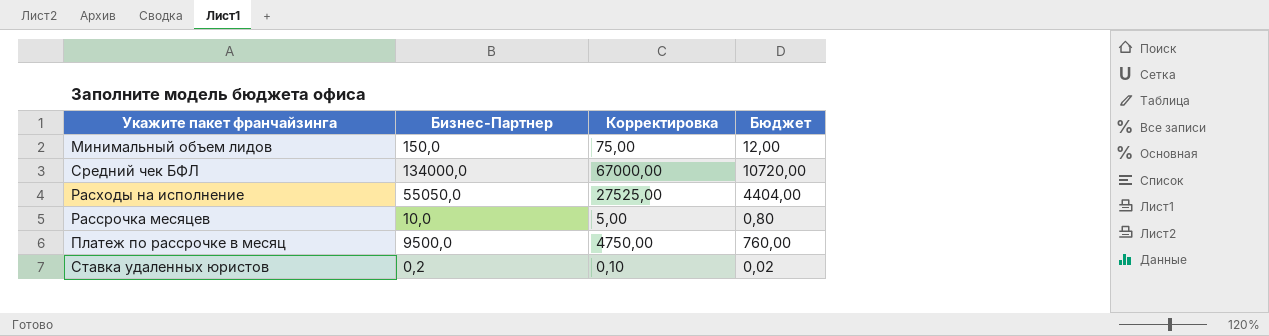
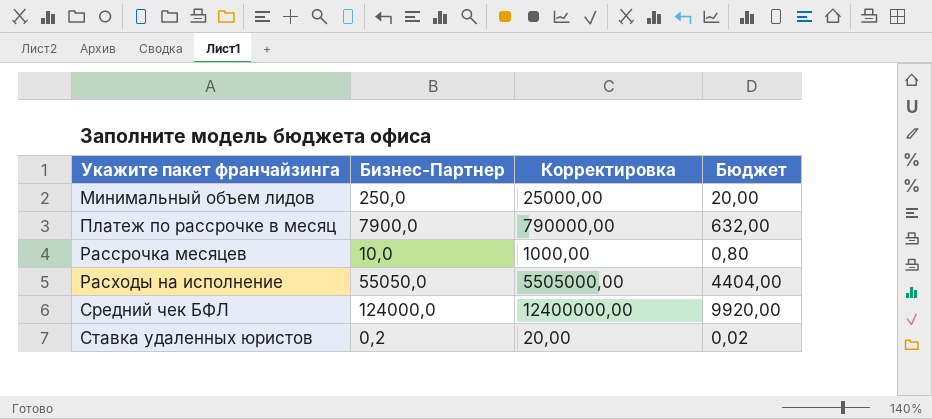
row order: none -> Укажите пакет франчайзинга ascending
column Корректировка | formula: [Бизнес-Партнер] * 0,5 -> [Бизнес-Партнер] * 100
Минимальный объем лидов | Бизнес-Партнер: 150,0 -> 250,0
Минимальный объем лидов | Бюджет: 12,00 -> 20,00
Платеж по рассрочке в месяц | Бизнес-Партнер: 9500,0 -> 7900,0
Платеж по рассрочке в месяц | Бюджет: 760,00 -> 632,00
Средний чек БФЛ | Бизнес-Партнер: 134000,0 -> 124000,0
Средний чек БФЛ | Бюджет: 10720,00 -> 9920,00

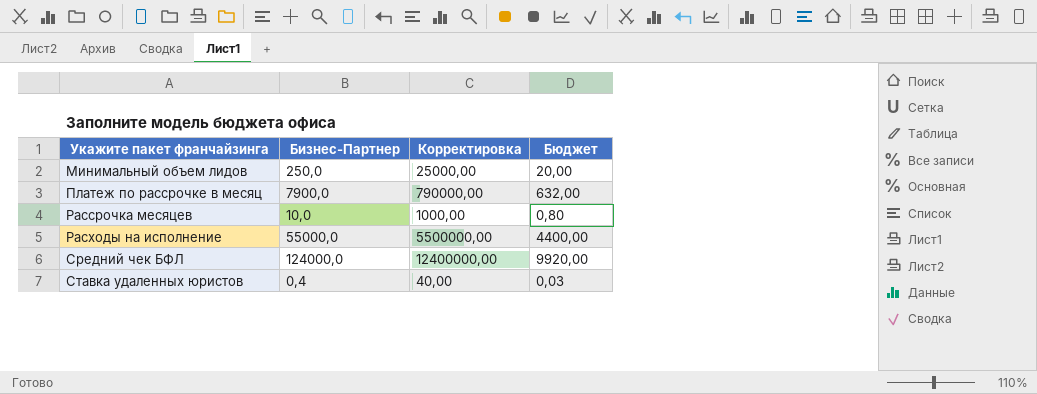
Расходы на исполнение | Бизнес-Партнер: 55050,0 -> 55000,0
Расходы на исполнение | Корректировка: 5505000,00 -> 5500000,00
Расходы на исполнение | Бюджет: 4404,00 -> 4400,00
Ставка удаленных юристов | Бизнес-Партнер: 0,2 -> 0,4
Ставка удаленных юристов | Корректировка: 20,00 -> 40,00
Ставка удаленных юристов | Бюджет: 0,02 -> 0,03

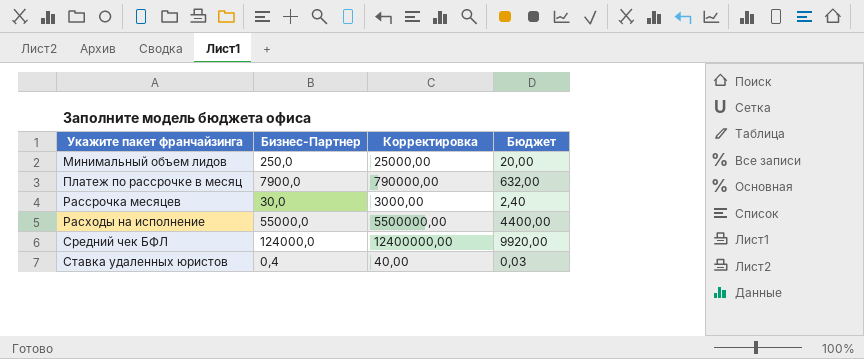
Рассрочка месяцев | Бизнес-Партнер: 10,0 -> 30,0
Рассрочка месяцев | Корректировка: 1000,00 -> 3000,00
Рассрочка месяцев | Бюджет: 0,80 -> 2,40

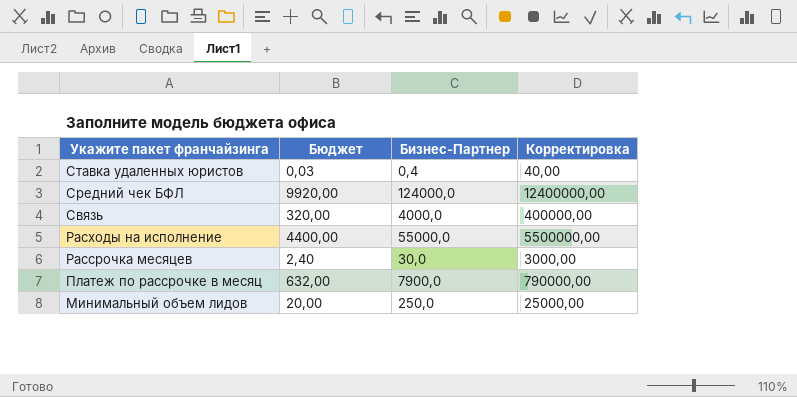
row order: Укажите пакет франчайзинга ascending -> Укажите пакет франчайзинга descending
column Бюджет | position: 4 -> 2
row Связь: none -> 320,00 | 4000,0 | 400000,00

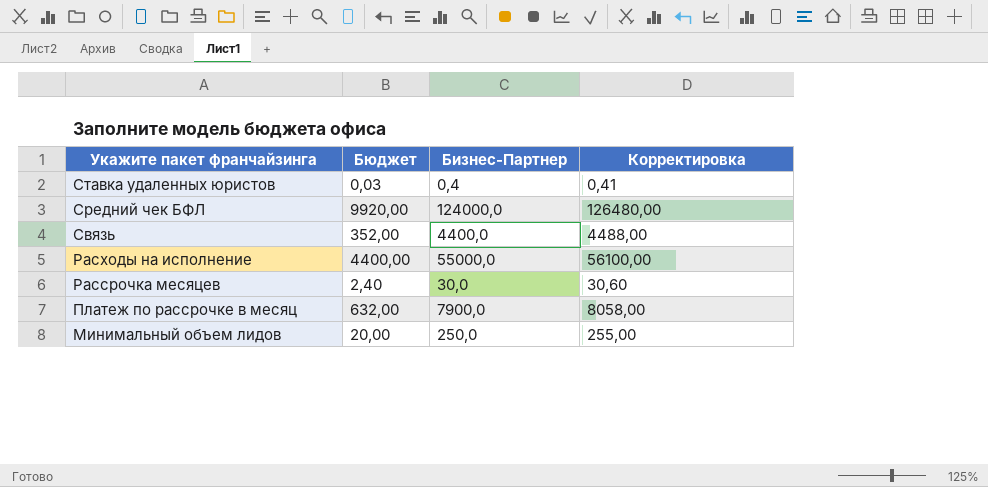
column Корректировка | formula: [Бизнес-Партнер] * 100 -> [Бизнес-Партнер] * 1,02
Связь | Бюджет: 320,00 -> 352,00
Связь | Бизнес-Партнер: 4000,0 -> 4400,0

